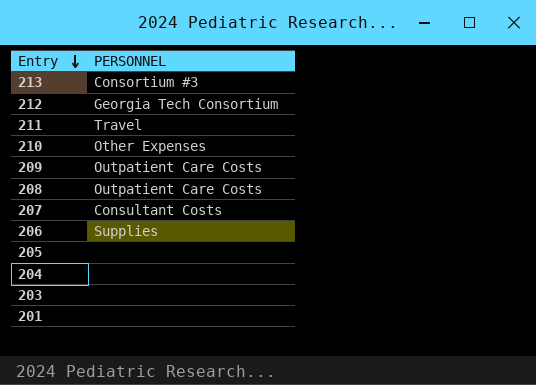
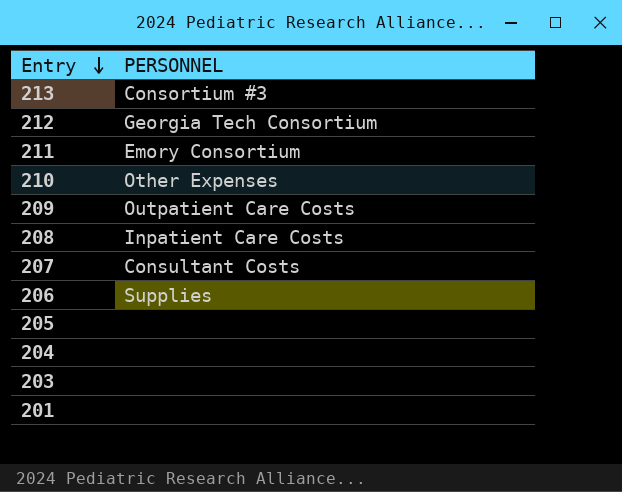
211 | PERSONNEL: Travel -> Emory Consortium
208 | PERSONNEL: Outpatient Care Costs -> Inpatient Care Costs

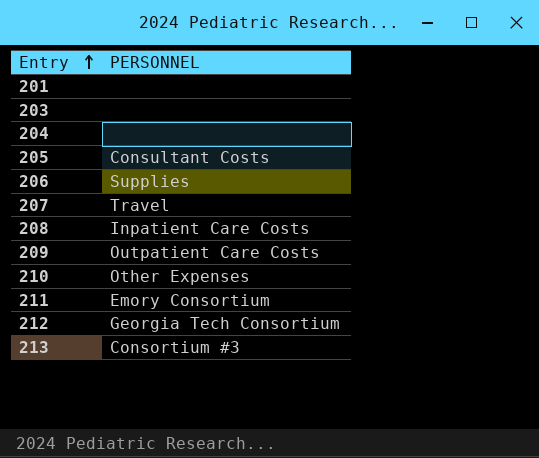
row order: Entry descending -> Entry ascending
205 | PERSONNEL: none -> Consultant Costs
207 | PERSONNEL: Consultant Costs -> Travel

